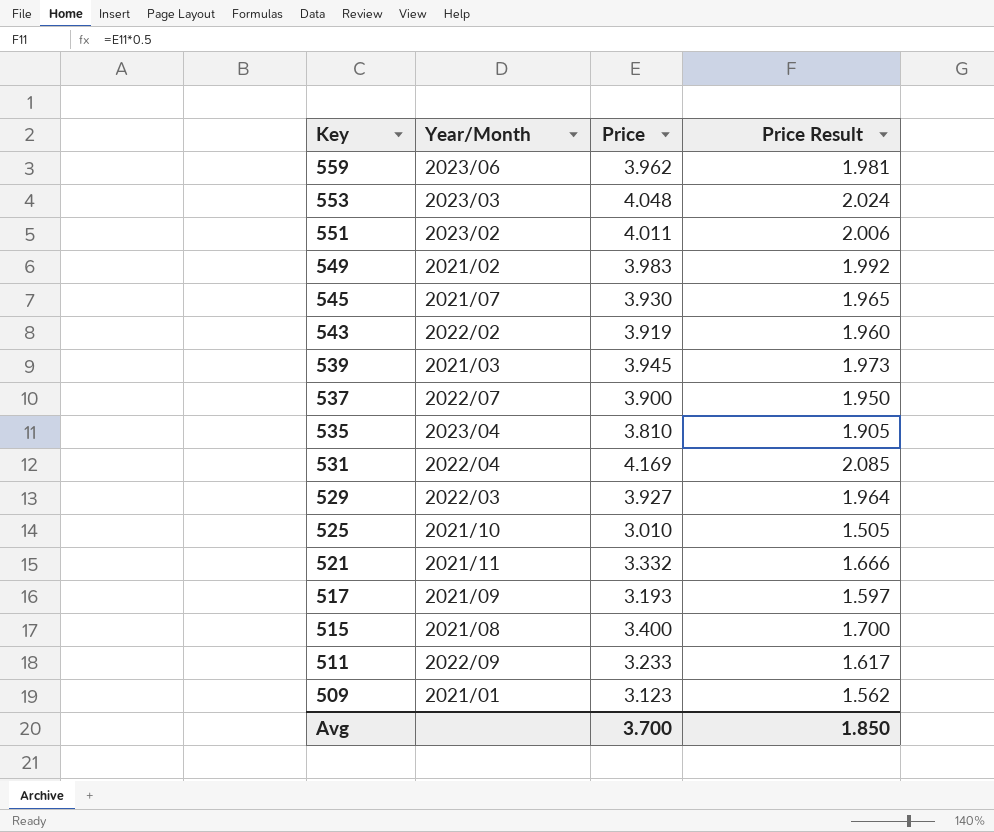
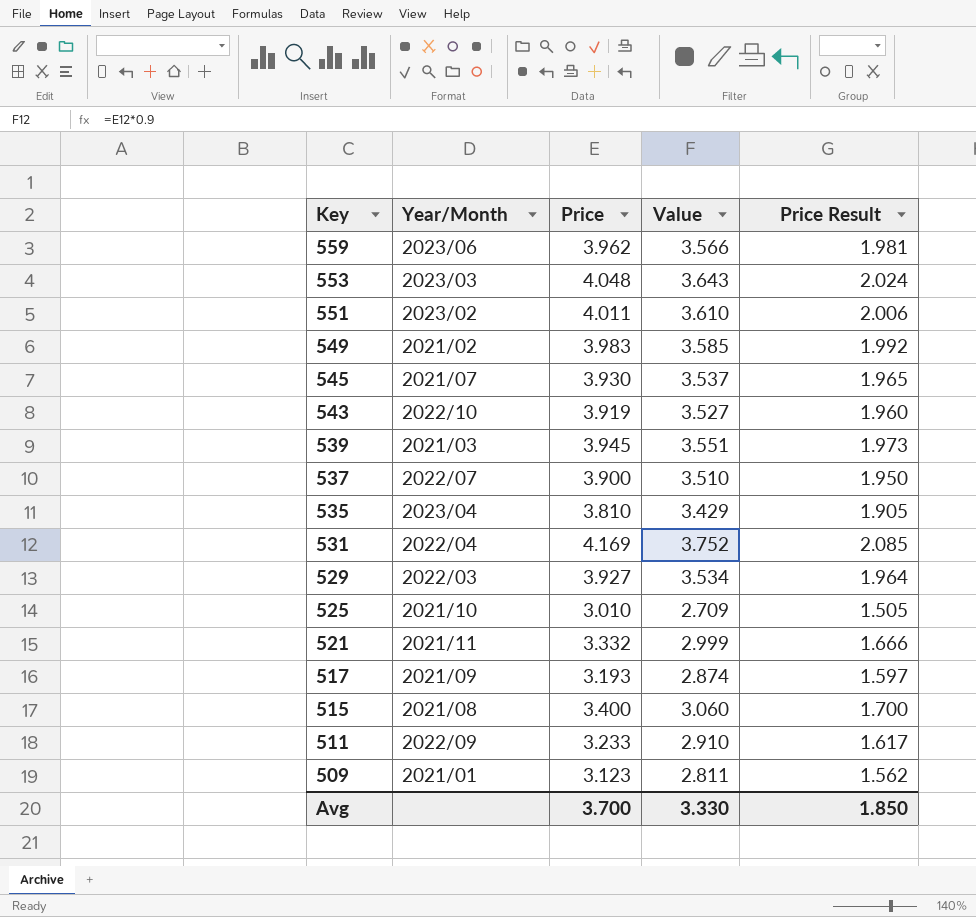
column Value | formula: none -> [Price] * 0.9
543 | Year/Month: 2022/02 -> 2022/10

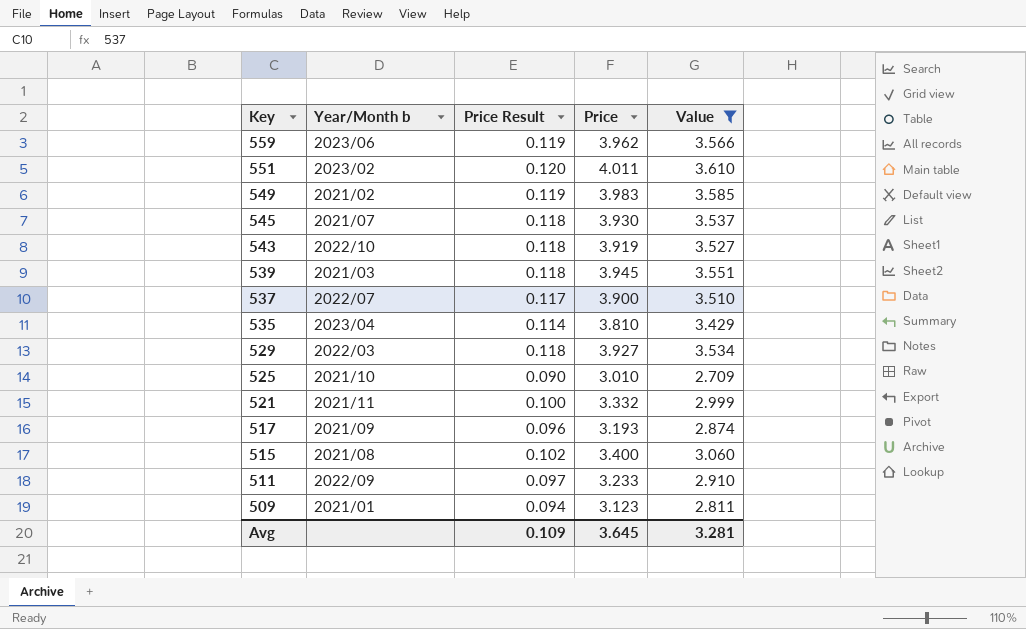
filter: none -> Value <= 3.610
column name: Year/Month -> Year/Month b
column Price Result | formula: [Price] * 0.5 -> [Price] * 0.03
column Price Result | position: 5 -> 3
Avg | Price Result: 1.850 -> 0.109
Avg | Price: 3.700 -> 3.645
Avg | Value: 3.330 -> 3.281

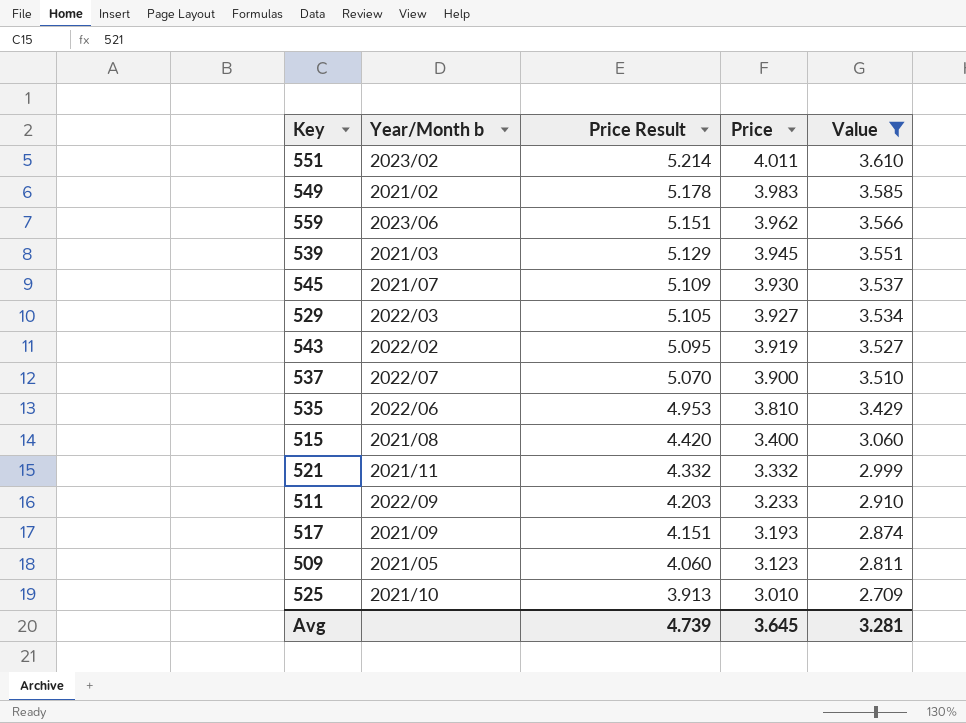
row order: Key descending -> Price Result descending
column Price Result | formula: [Price] * 0.03 -> [Price] * 1.3
543 | Year/Month b: 2022/10 -> 2022/02
535 | Year/Month b: 2023/04 -> 2022/06
509 | Year/Month b: 2021/01 -> 2021/05
Avg | Price Result: 0.109 -> 4.739

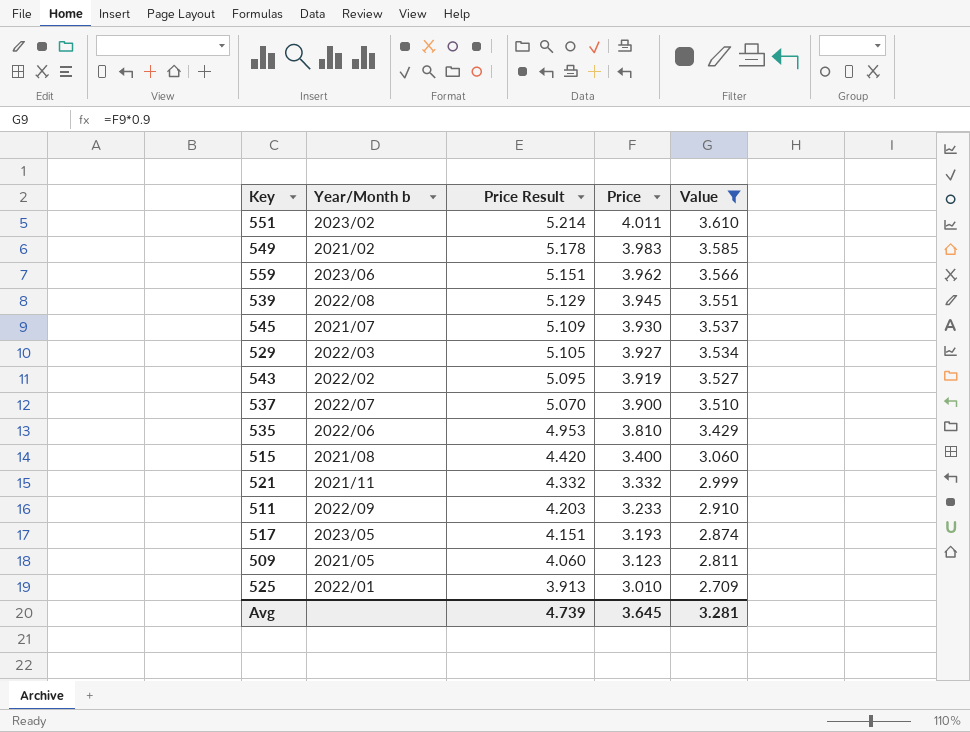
539 | Year/Month b: 2021/03 -> 2022/08
517 | Year/Month b: 2021/09 -> 2023/05
525 | Year/Month b: 2021/10 -> 2022/01

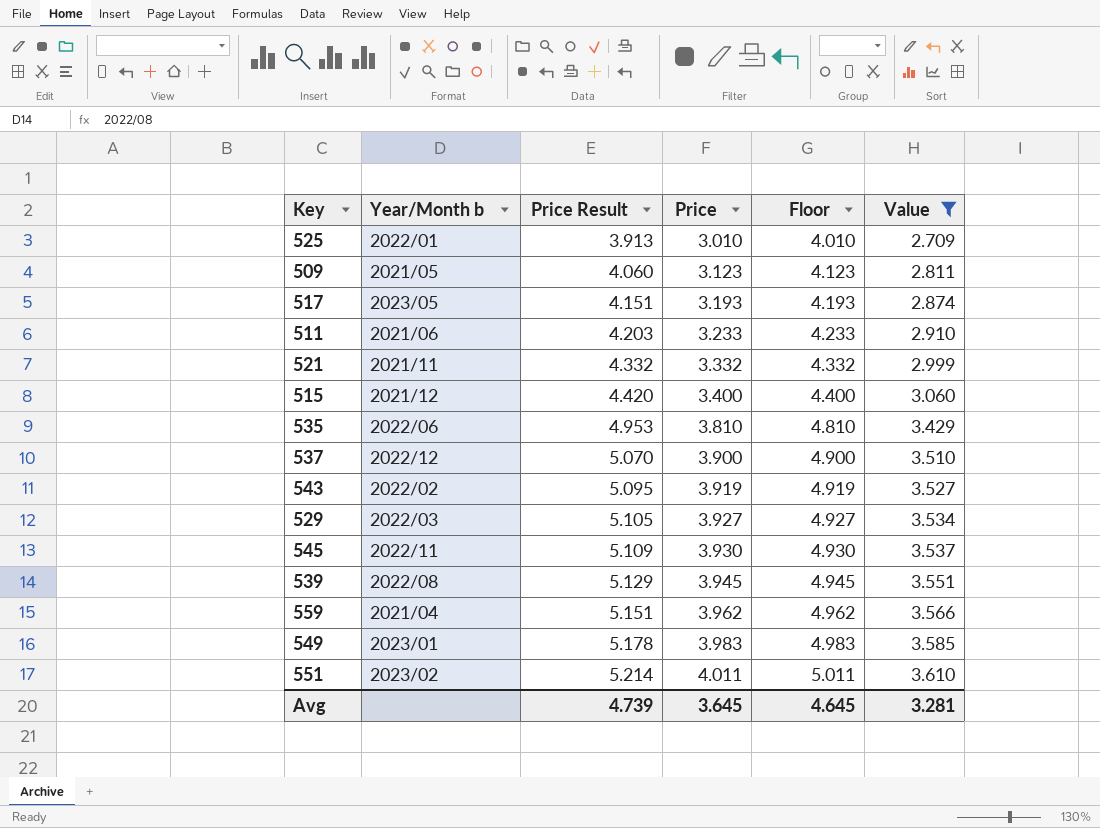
row order: Price Result descending -> Price Result ascending
column Floor | formula: none -> [Price] + 1
511 | Year/Month b: 2022/09 -> 2021/06
515 | Year/Month b: 2021/08 -> 2021/12
537 | Year/Month b: 2022/07 -> 2022/12
545 | Year/Month b: 2021/07 -> 2022/11
559 | Year/Month b: 2023/06 -> 2021/04
549 | Year/Month b: 2021/02 -> 2023/01

